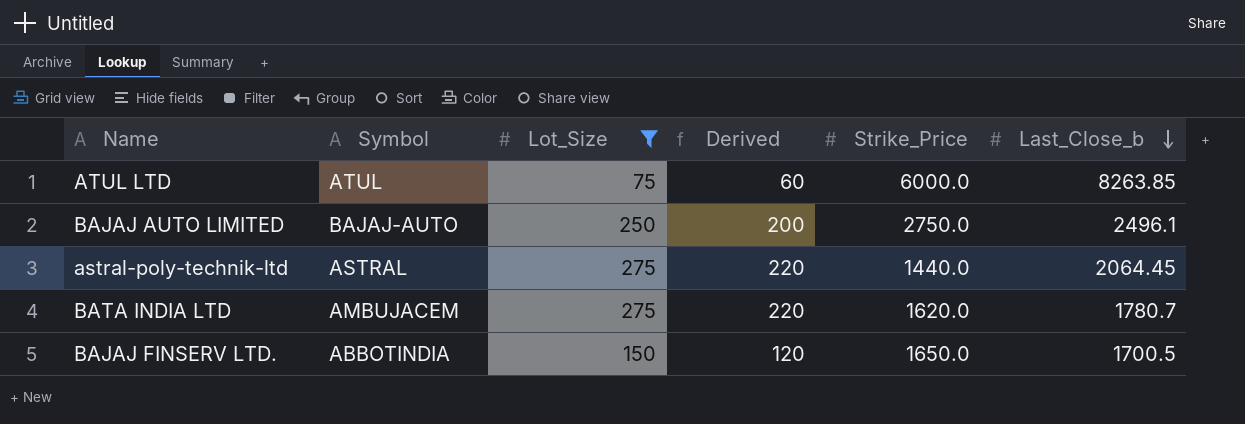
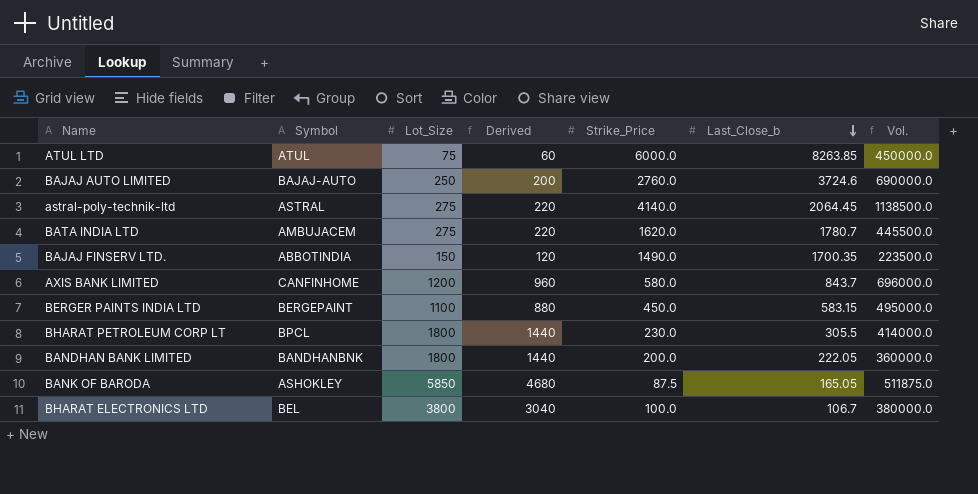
filter: Lot_Size <= 275 -> none
column Vol. | formula: none -> [Lot_Size] * [Strike_Price]
BAJAJ AUTO LIMITED | Strike_Price: 2750.0 -> 2760.0
BAJAJ AUTO LIMITED | Last_Close_b: 2496.1 -> 3724.6
astral-poly-technik-ltd | Strike_Price: 1440.0 -> 4140.0
BAJAJ FINSERV LTD. | Strike_Price: 1650.0 -> 1490.0
BAJAJ FINSERV LTD. | Last_Close_b: 1700.5 -> 1700.35

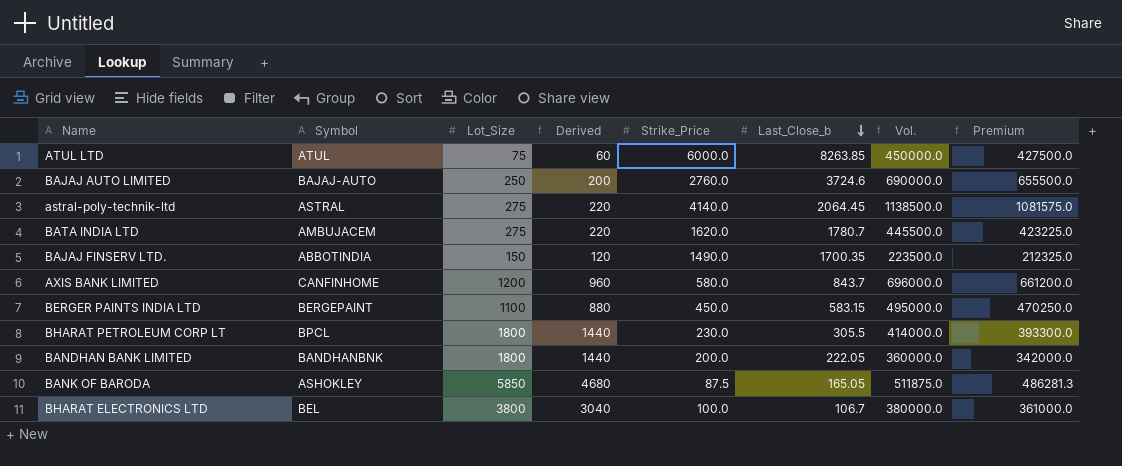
column Premium | formula: none -> [Vol.] * 0.95

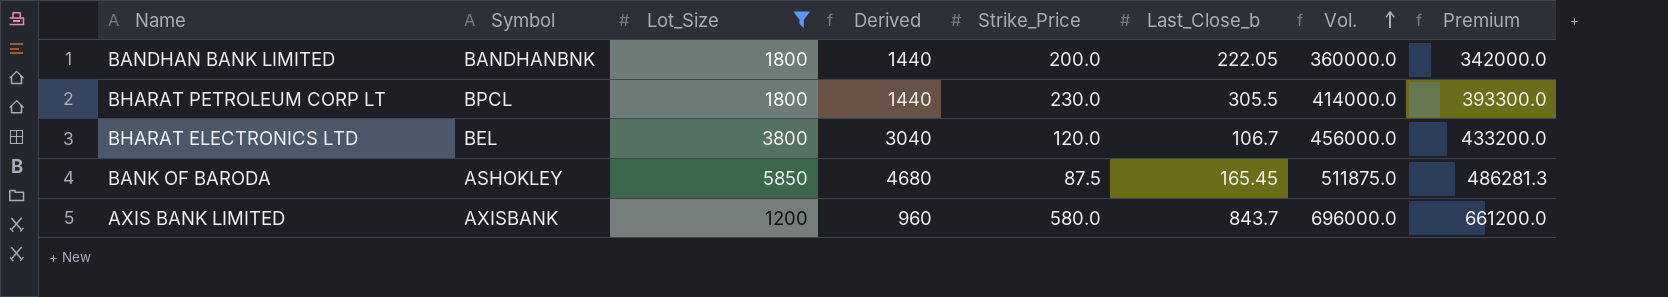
filter: none -> Lot_Size >= 1200
row order: Last_Close_b descending -> Vol. ascending
BHARAT ELECTRONICS LTD | Strike_Price: 100.0 -> 120.0
BHARAT ELECTRONICS LTD | Vol.: 380000.0 -> 456000.0
BHARAT ELECTRONICS LTD | Premium: 361000.0 -> 433200.0
BANK OF BARODA | Last_Close_b: 165.05 -> 165.45
AXIS BANK LIMITED | Symbol: CANFINHOME -> AXISBANK

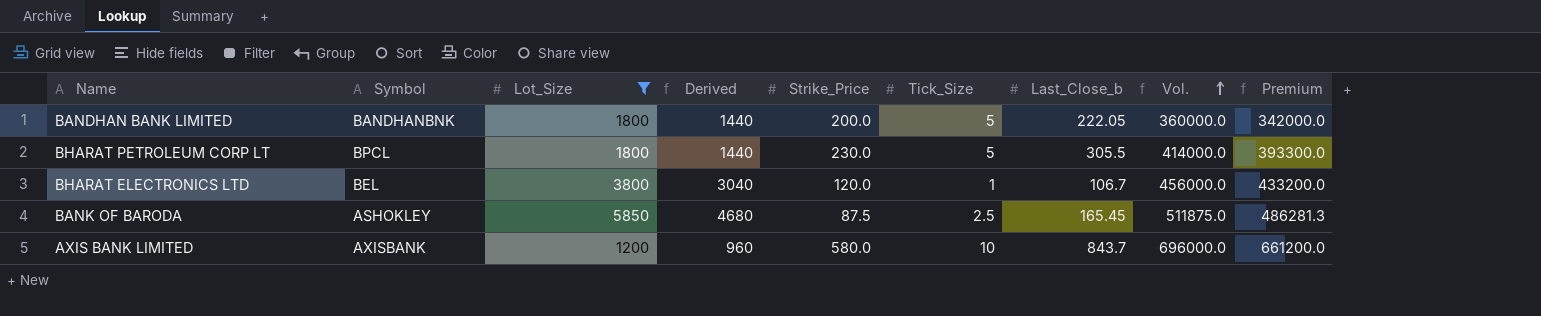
column Tick_Size | position: none -> 6

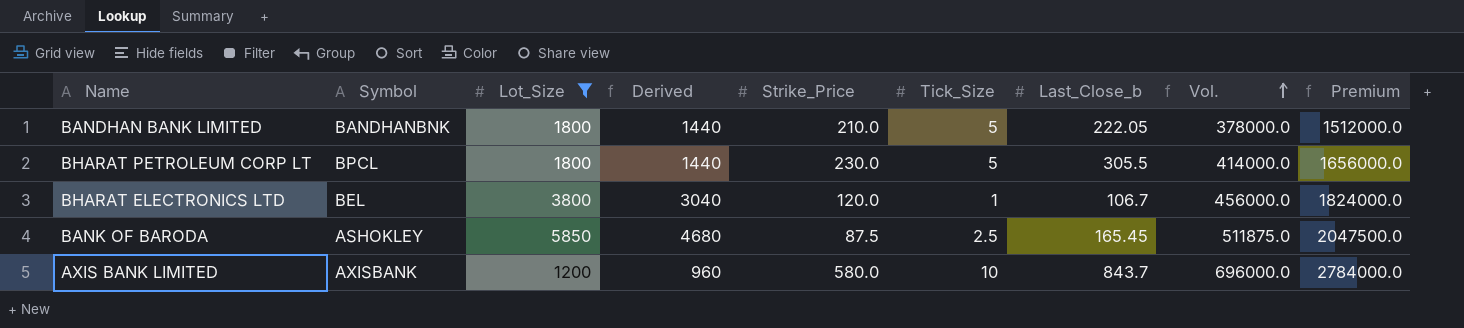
column Premium | formula: [Vol.] * 0.95 -> [Vol.] * 4
BANDHAN BANK LIMITED | Strike_Price: 200.0 -> 210.0
BANDHAN BANK LIMITED | Vol.: 360000.0 -> 378000.0

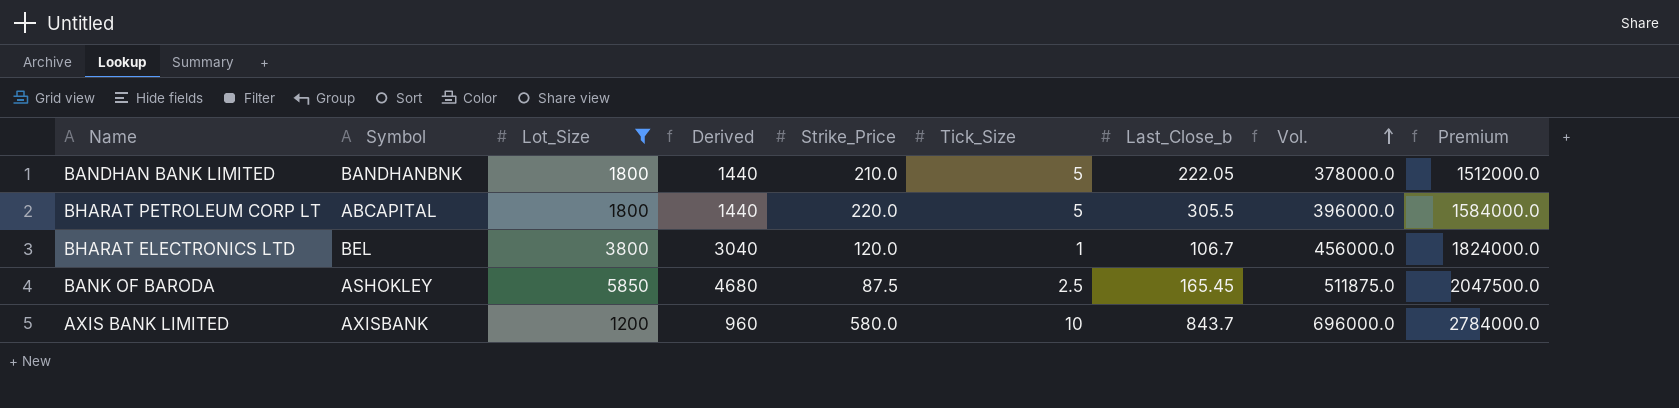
BHARAT PETROLEUM CORP LT | Symbol: BPCL -> ABCAPITAL
BHARAT PETROLEUM CORP LT | Strike_Price: 230.0 -> 220.0
BHARAT PETROLEUM CORP LT | Vol.: 414000.0 -> 396000.0
BHARAT PETROLEUM CORP LT | Premium: 1656000.0 -> 1584000.0

